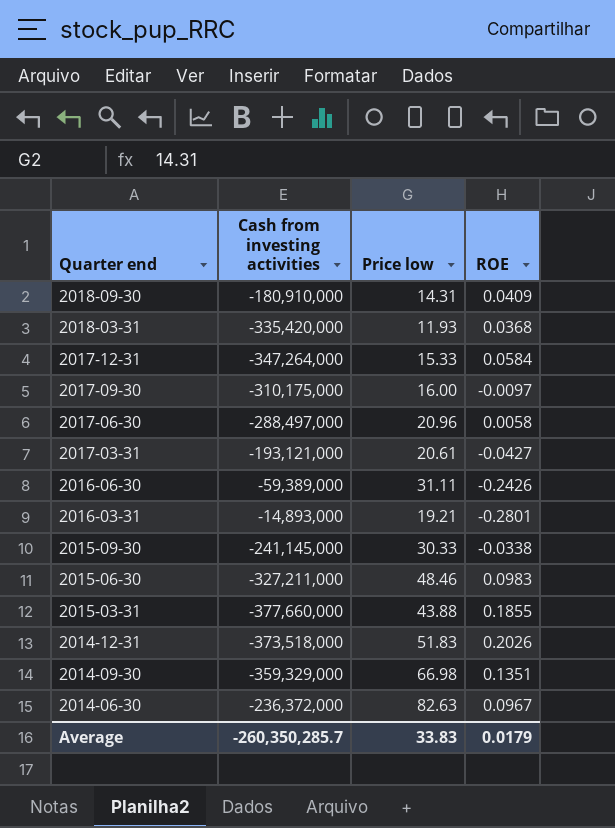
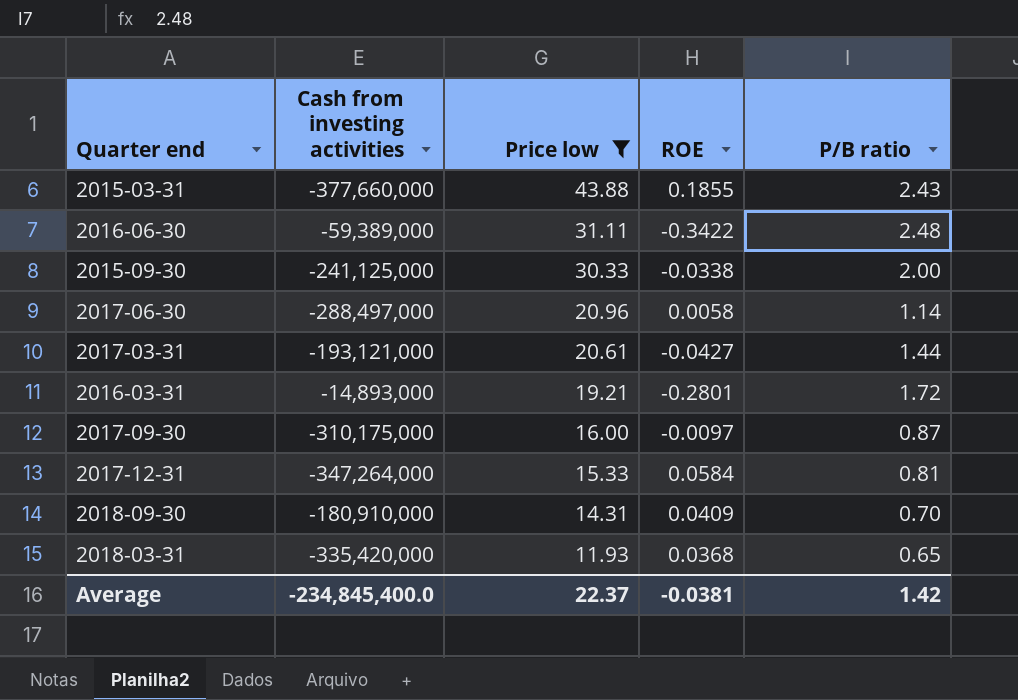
filter: none -> Price low <= 43.88
row order: Quarter end descending -> Price low descending
column P/B ratio | position: none -> 5
2016-06-30 | ROE: -0.2426 -> -0.3422
2015-09-30 | Cash from investing activities: -241,145,000 -> -241,125,000
Average | Cash from investing activities: -260,350,285.7 -> -234,845,400.0
Average | Price low: 33.83 -> 22.37
Average | ROE: 0.0179 -> -0.0381

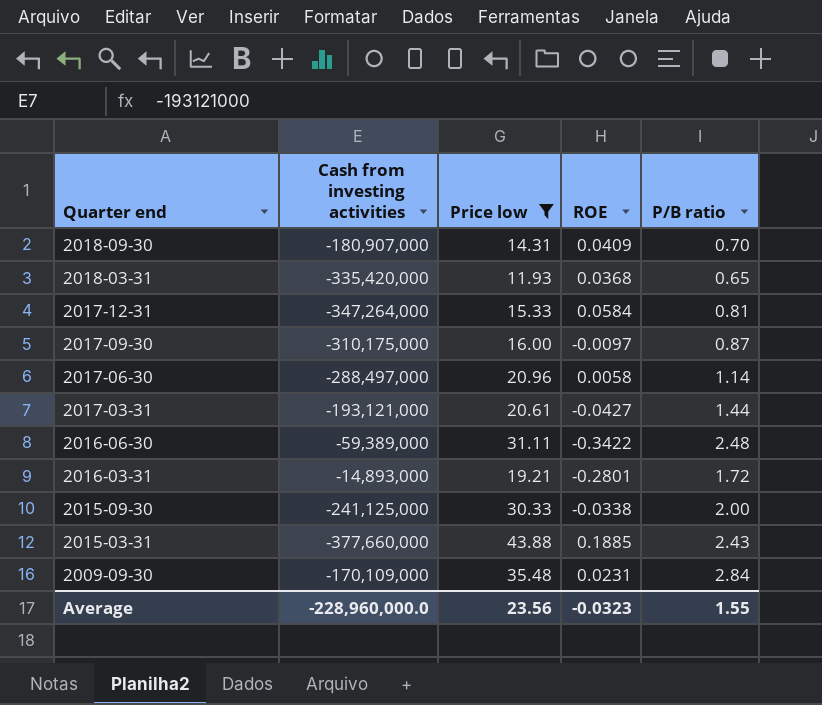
row order: Price low descending -> Quarter end descending
2018-09-30 | Cash from investing activities: -180,910,000 -> -180,907,000
2015-03-31 | ROE: 0.1855 -> 0.1885
row 2009-09-30: none -> -170,109,000 | 35.48 | 0.0231 | 2.84
Average | Cash from investing activities: -234,845,400.0 -> -228,960,000.0
Average | Price low: 22.37 -> 23.56
Average | ROE: -0.0381 -> -0.0323
Average | P/B ratio: 1.42 -> 1.55

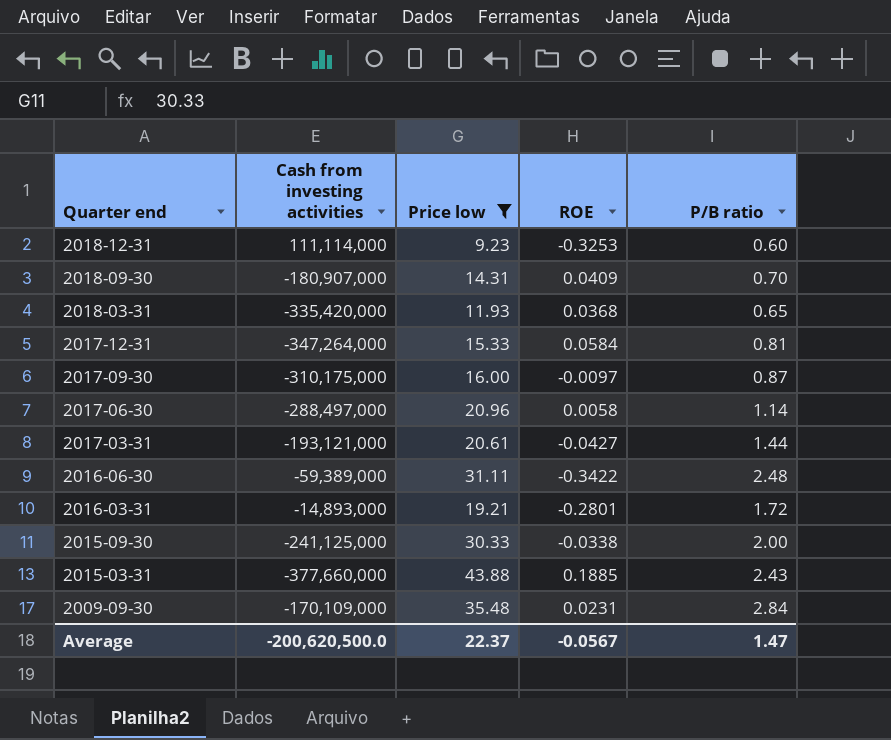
row 2018-12-31: none -> 111,114,000 | 9.23 | -0.3253 | 0.60
Average | Cash from investing activities: -228,960,000.0 -> -200,620,500.0
Average | Price low: 23.56 -> 22.37
Average | ROE: -0.0323 -> -0.0567
Average | P/B ratio: 1.55 -> 1.47

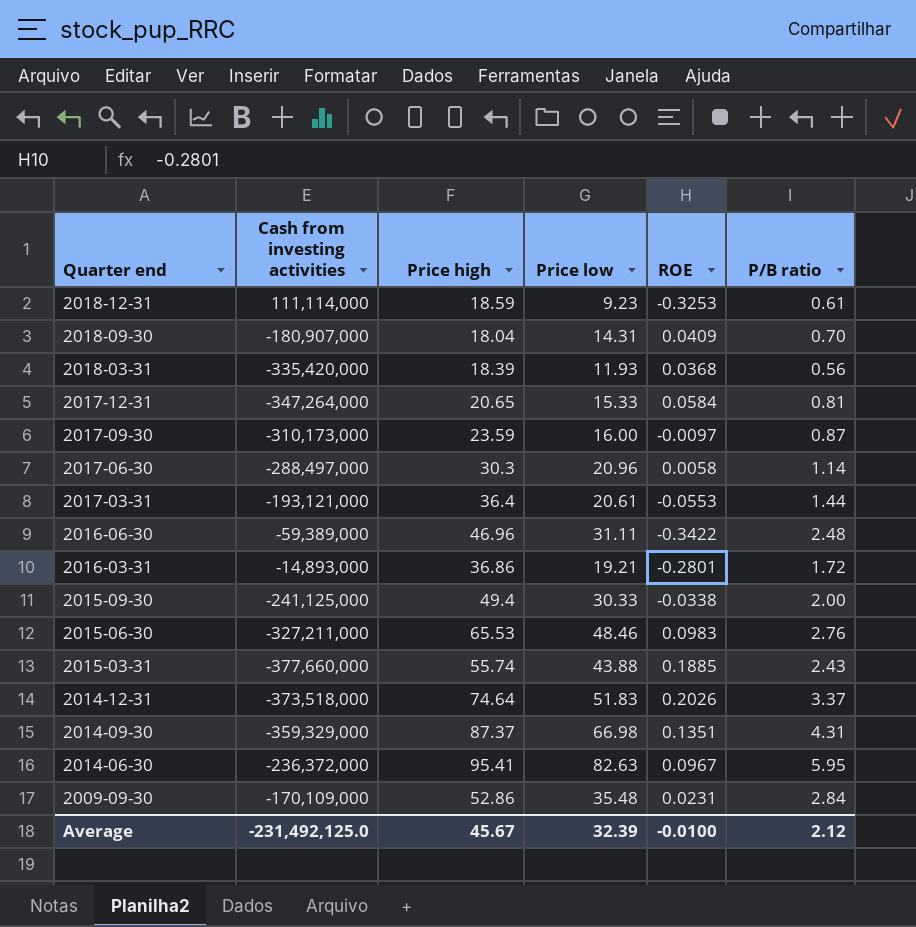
filter: Price low <= 43.88 -> none
column Price high | position: none -> 3
2018-12-31 | P/B ratio: 0.60 -> 0.61
2018-03-31 | P/B ratio: 0.65 -> 0.56
2017-09-30 | Cash from investing activities: -310,175,000 -> -310,173,000
2017-03-31 | ROE: -0.0427 -> -0.0553
Average | Cash from investing activities: -200,620,500.0 -> -231,492,125.0
Average | Price low: 22.37 -> 32.39
Average | ROE: -0.0567 -> -0.0100
Average | P/B ratio: 1.47 -> 2.12

